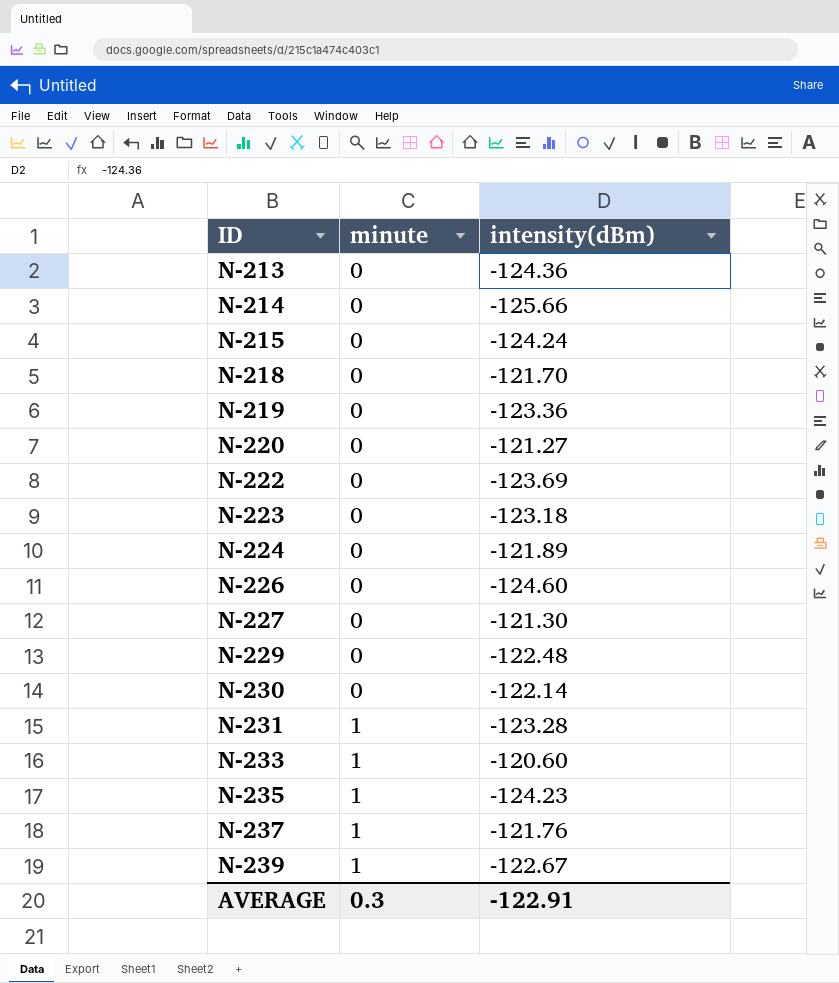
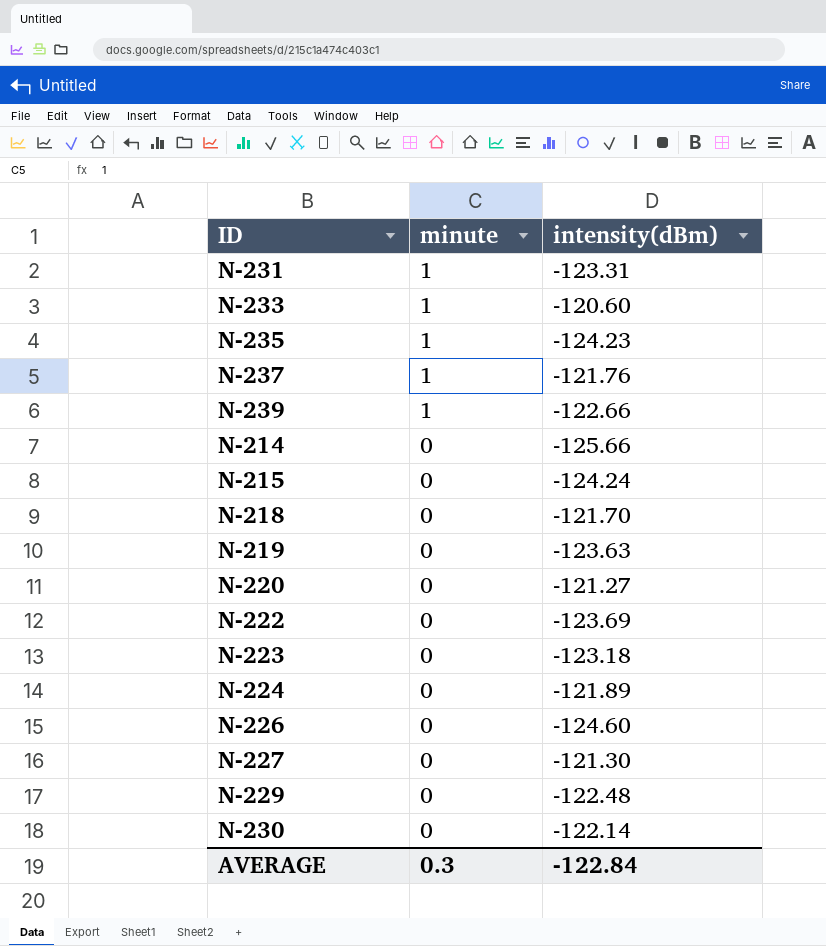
row order: ID ascending -> minute descending
row N-213: 0 | -124.36 -> none
N-231 | intensity(dBm): -123.28 -> -123.31
N-239 | intensity(dBm): -122.67 -> -122.66
N-219 | intensity(dBm): -123.36 -> -123.63
AVERAGE | intensity(dBm): -122.91 -> -122.84

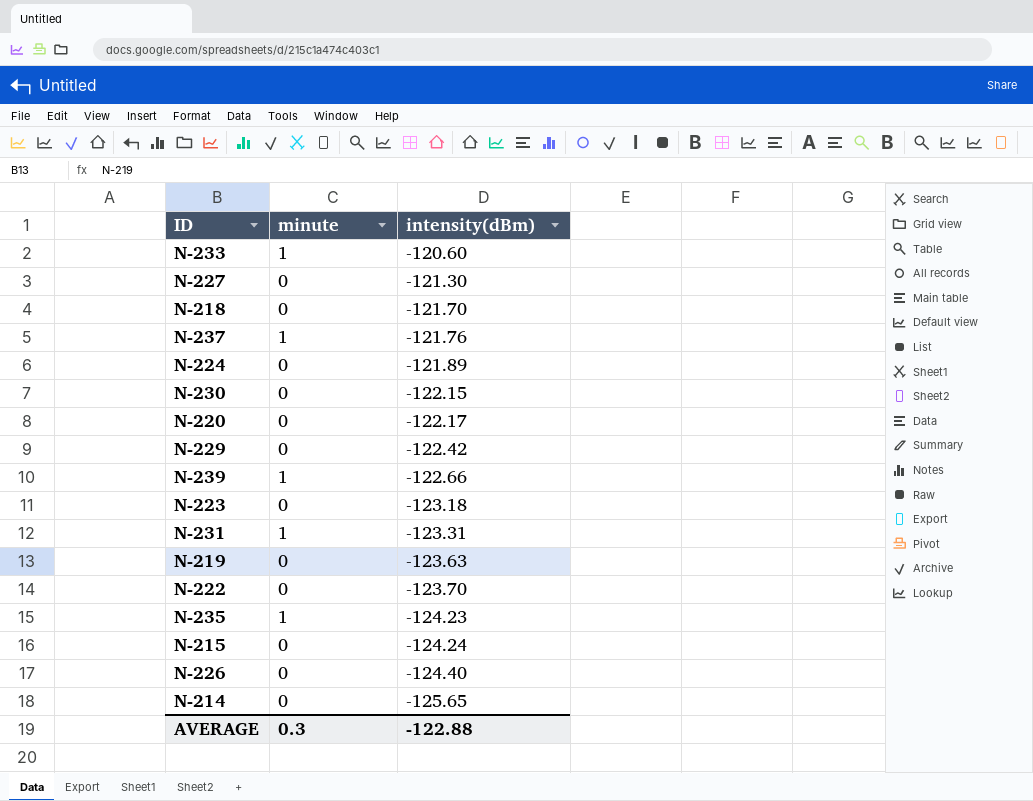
row order: minute descending -> intensity(dBm) descending
N-230 | intensity(dBm): -122.14 -> -122.15
N-220 | intensity(dBm): -121.27 -> -122.17
N-229 | intensity(dBm): -122.48 -> -122.42
N-222 | intensity(dBm): -123.69 -> -123.70
N-226 | intensity(dBm): -124.60 -> -124.40
N-214 | intensity(dBm): -125.66 -> -125.65
AVERAGE | intensity(dBm): -122.84 -> -122.88

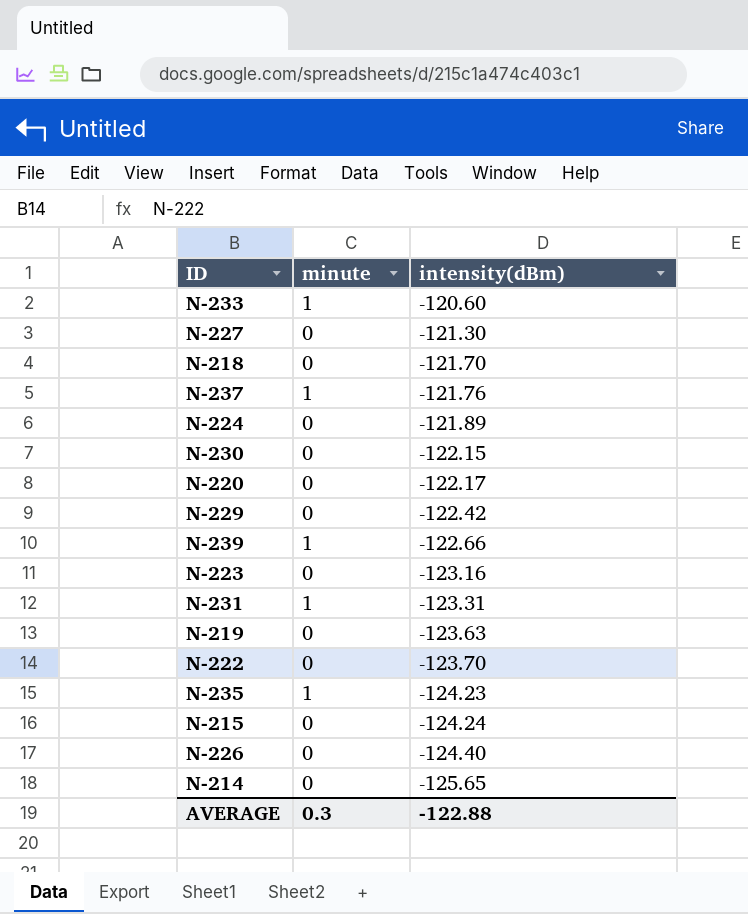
N-223 | intensity(dBm): -123.18 -> -123.16

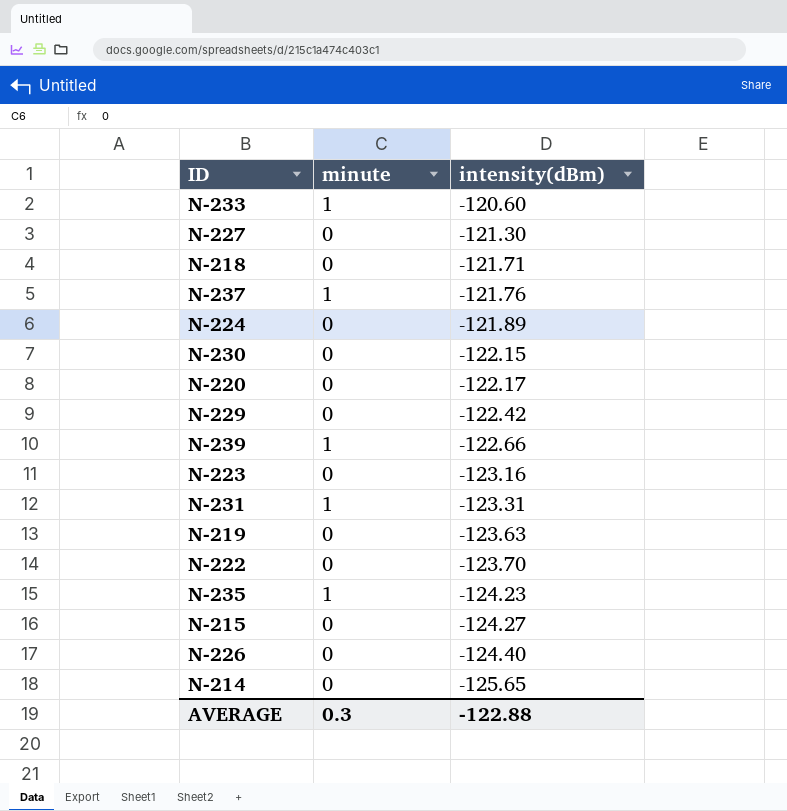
N-218 | intensity(dBm): -121.70 -> -121.71
N-215 | intensity(dBm): -124.24 -> -124.27

